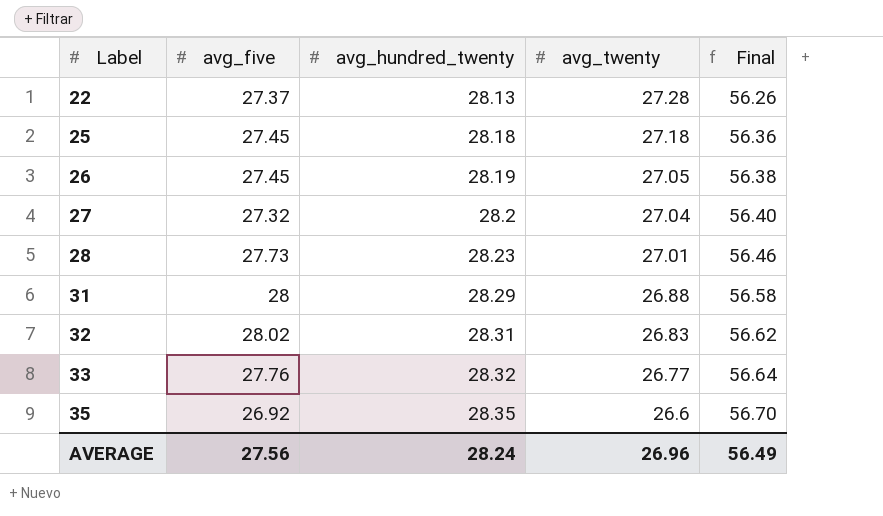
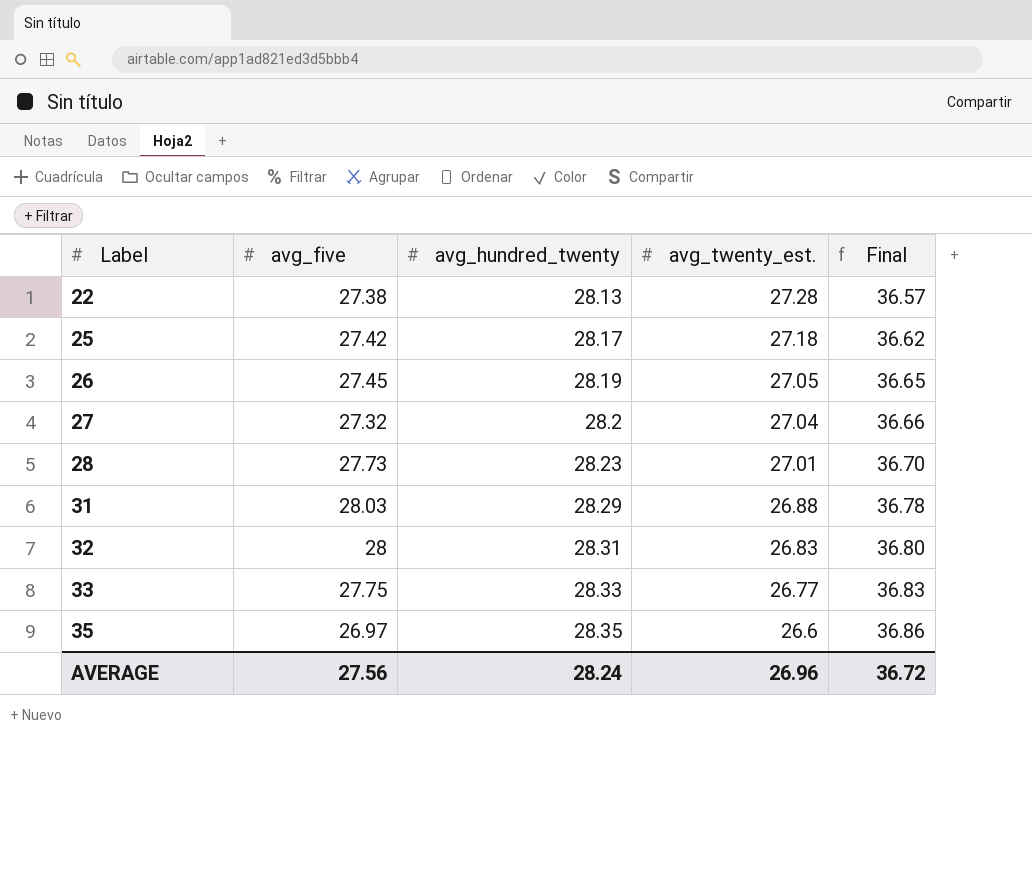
column name: avg_twenty -> avg_twenty_est.
column Final | formula: [avg_hundred_twenty] * 2 -> [avg_hundred_twenty] * 1.3
22 | avg_five: 27.37 -> 27.38
25 | avg_five: 27.45 -> 27.42
25 | avg_hundred_twenty: 28.18 -> 28.17
31 | avg_five: 28 -> 28.03
32 | avg_five: 28.02 -> 28
33 | avg_five: 27.76 -> 27.75
33 | avg_hundred_twenty: 28.32 -> 28.33
35 | avg_five: 26.92 -> 26.97
AVERAGE | Final: 56.49 -> 36.72

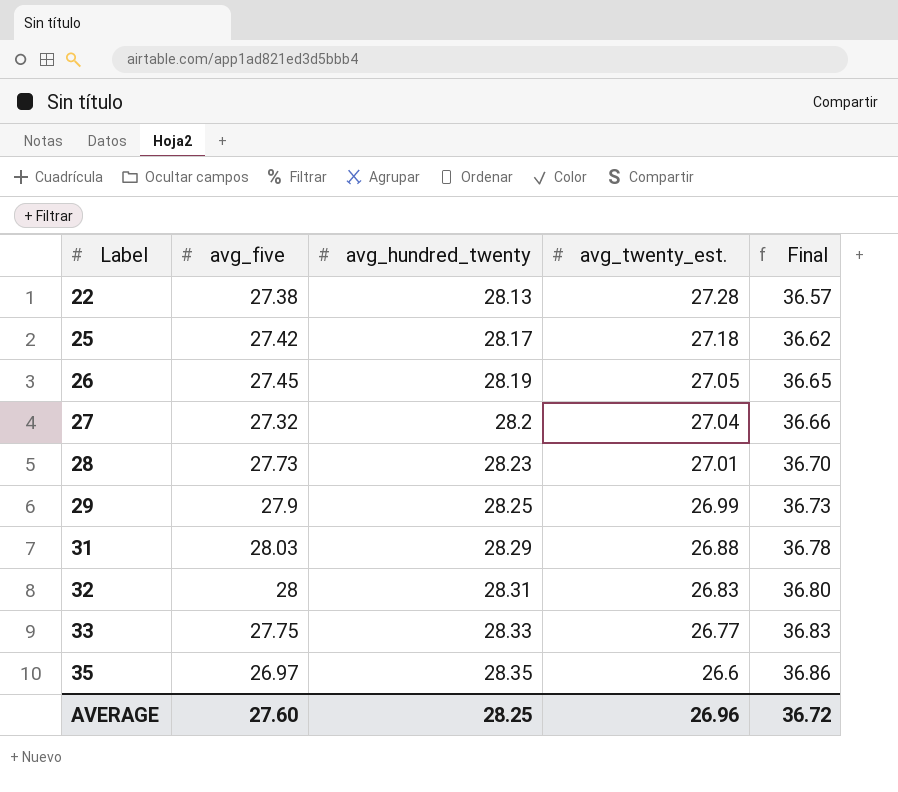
row 29: none -> 27.9 | 28.25 | 26.99 | 36.73
AVERAGE | avg_five: 27.56 -> 27.60
AVERAGE | avg_hundred_twenty: 28.24 -> 28.25

